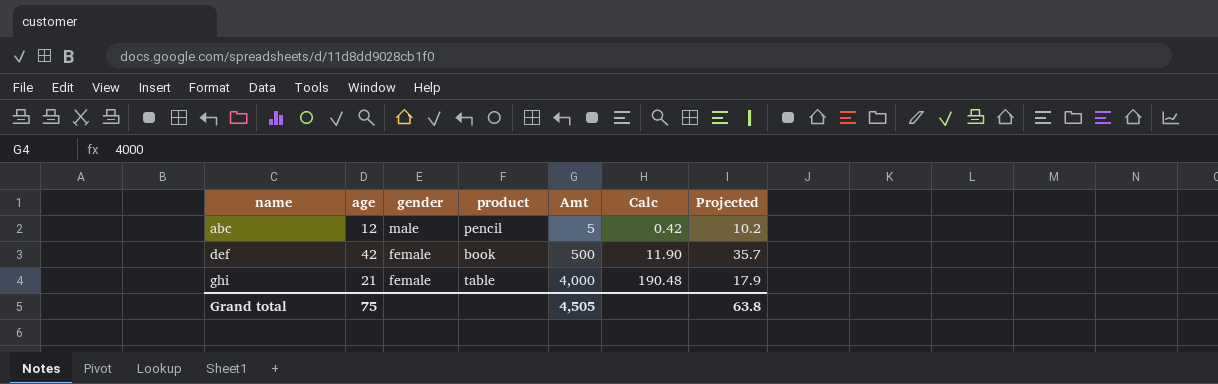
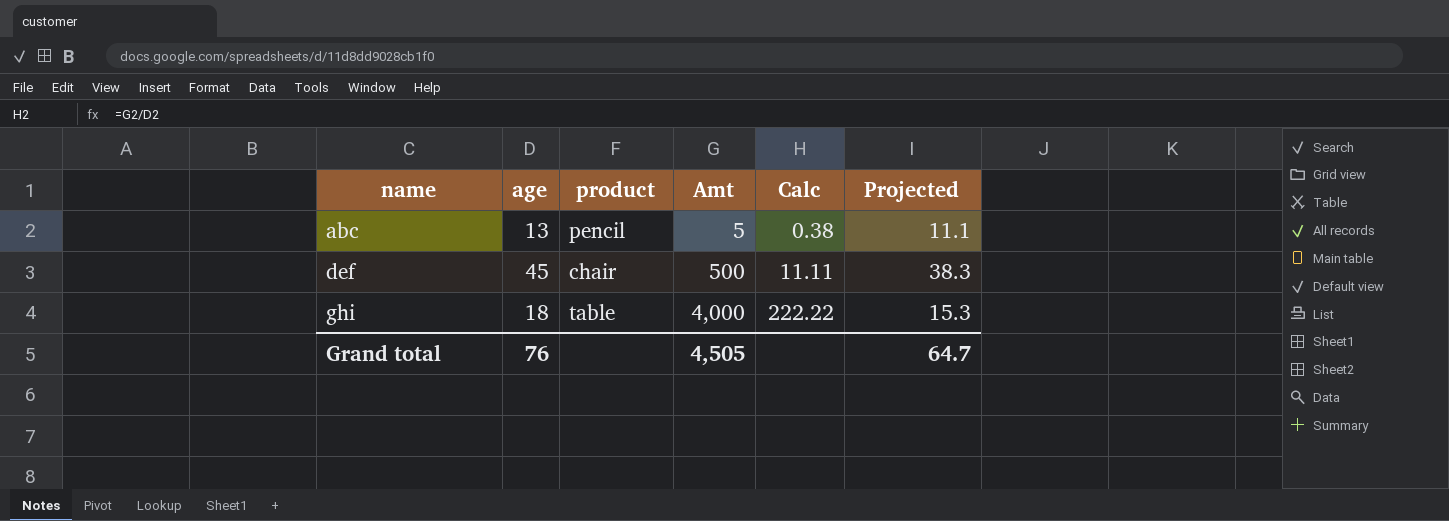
column gender | position: 3 -> none
abc | age: 12 -> 13
abc | Calc: 0.42 -> 0.38
abc | Projected: 10.2 -> 11.1
def | age: 42 -> 45
def | product: book -> chair
def | Calc: 11.90 -> 11.11
def | Projected: 35.7 -> 38.3
ghi | age: 21 -> 18
ghi | Calc: 190.48 -> 222.22
ghi | Projected: 17.9 -> 15.3
Grand total | age: 75 -> 76
Grand total | Projected: 63.8 -> 64.7

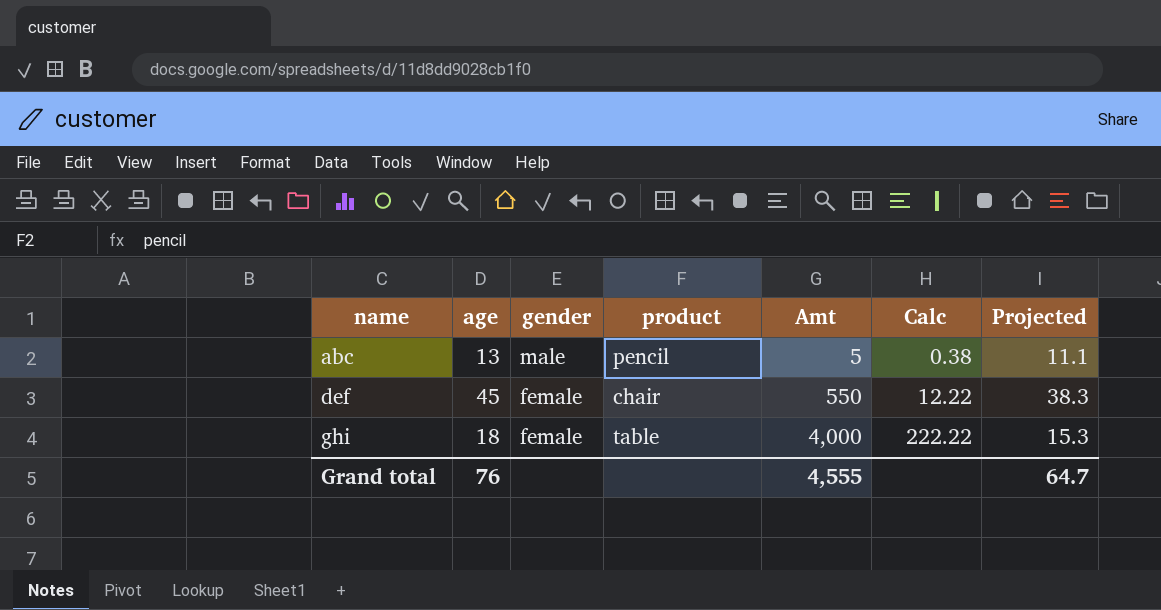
column gender | position: none -> 3
def | Amt: 500 -> 550
def | Calc: 11.11 -> 12.22
Grand total | Amt: 4,505 -> 4,555

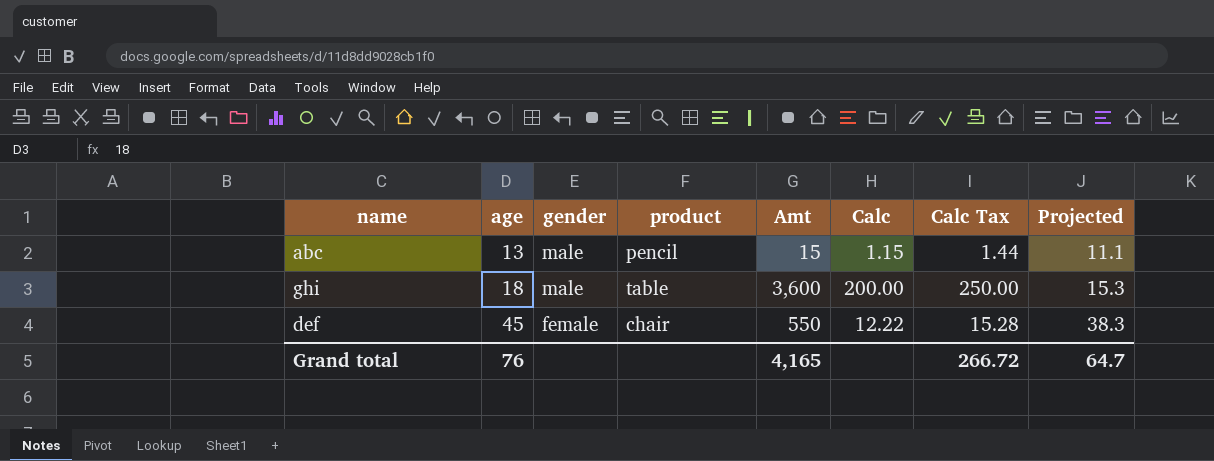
row order: name ascending -> age ascending
column Calc Tax | formula: none -> [Calc] * 1.25
abc | Amt: 5 -> 15
abc | Calc: 0.38 -> 1.15
ghi | gender: female -> male
ghi | Amt: 4,000 -> 3,600
ghi | Calc: 222.22 -> 200.00
Grand total | Amt: 4,555 -> 4,165

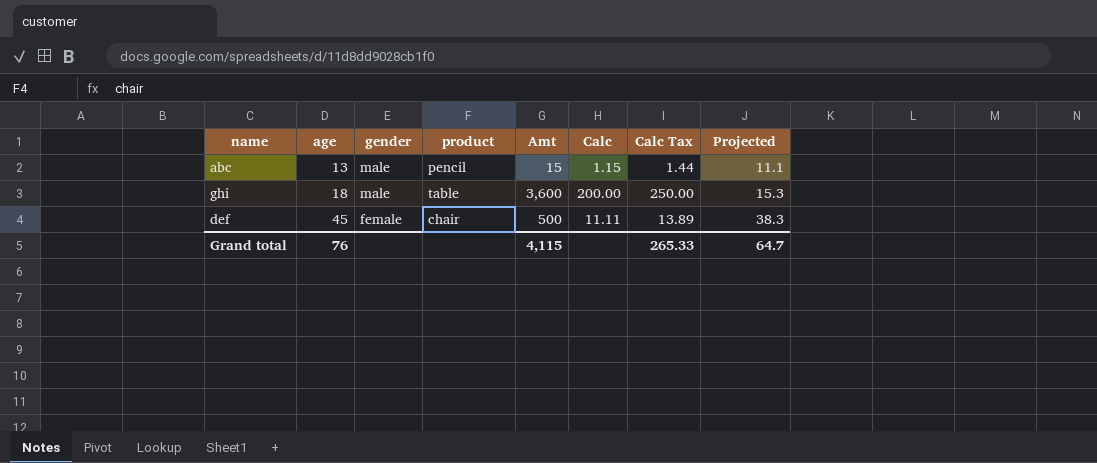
def | Amt: 550 -> 500
def | Calc: 12.22 -> 11.11
def | Calc Tax: 15.28 -> 13.89
Grand total | Amt: 4,165 -> 4,115
Grand total | Calc Tax: 266.72 -> 265.33

